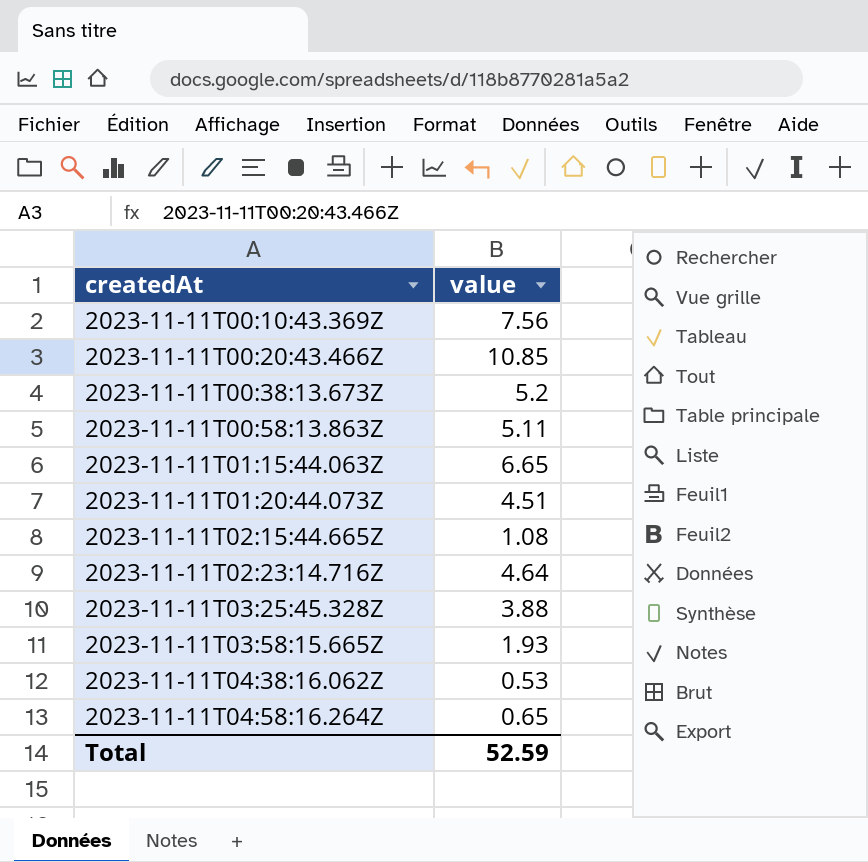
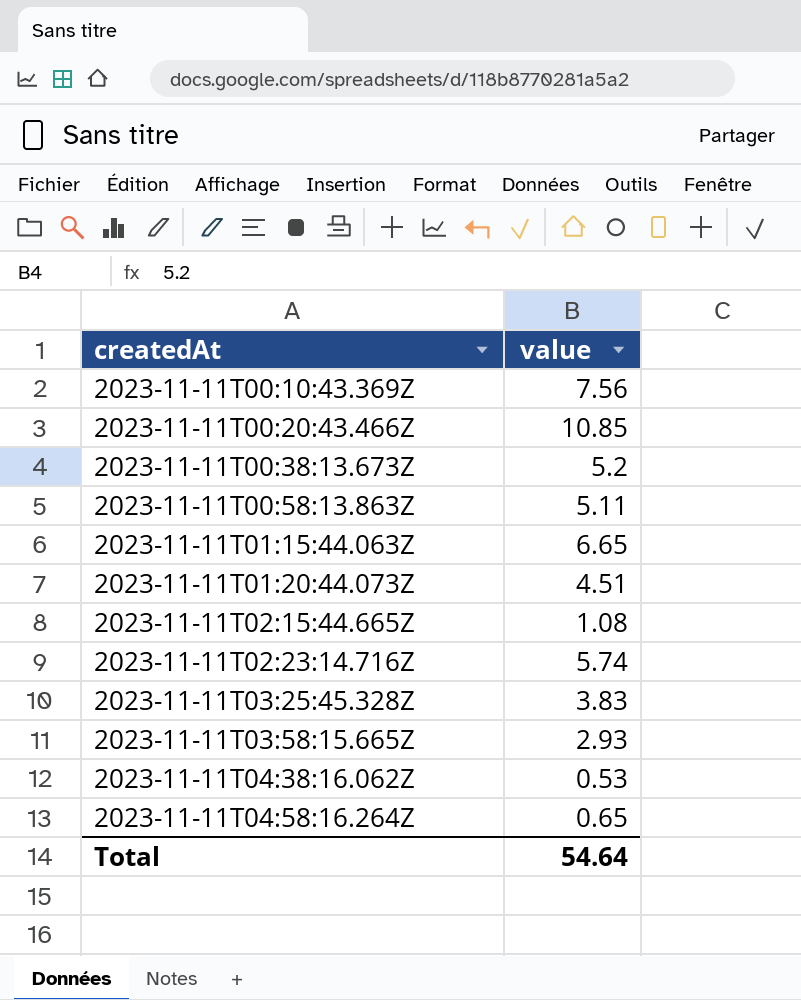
2023-11-11T02:23:14.716Z | value: 4.64 -> 5.74
2023-11-11T03:25:45.328Z | value: 3.88 -> 3.83
2023-11-11T03:58:15.665Z | value: 1.93 -> 2.93
Total | value: 52.59 -> 54.64

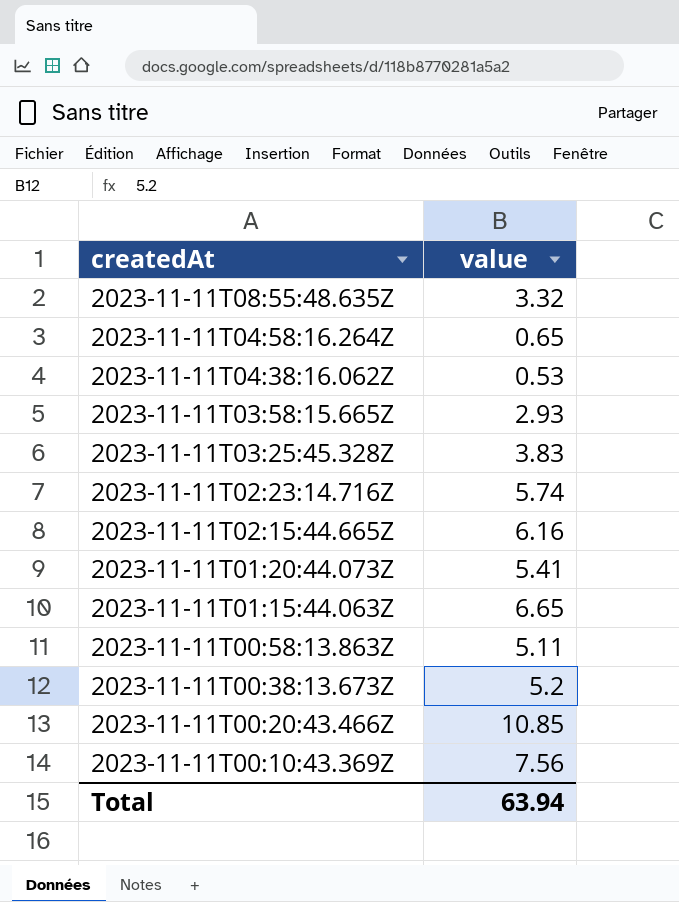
row order: createdAt ascending -> createdAt descending
row 2023-11-11T08:55:48.635Z: none -> 3.32
2023-11-11T02:15:44.665Z | value: 1.08 -> 6.16
2023-11-11T01:20:44.073Z | value: 4.51 -> 5.41
Total | value: 54.64 -> 63.94

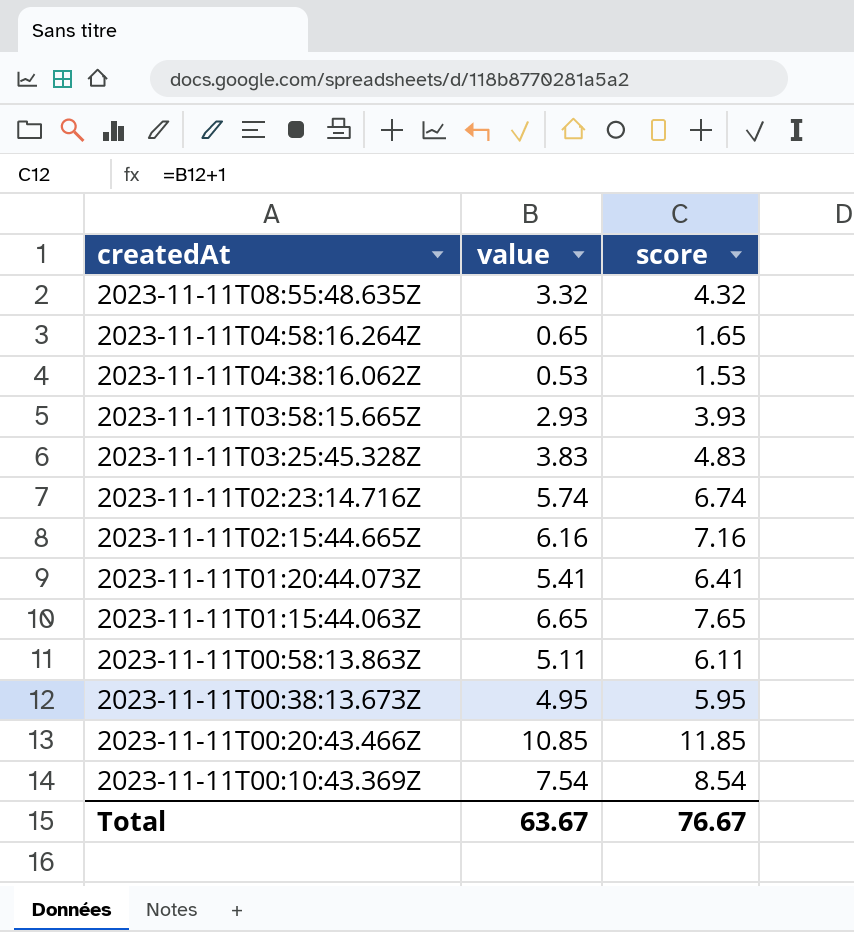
column score | formula: none -> [value] + 1
2023-11-11T00:38:13.673Z | value: 5.2 -> 4.95
2023-11-11T00:10:43.369Z | value: 7.56 -> 7.54
Total | value: 63.94 -> 63.67

